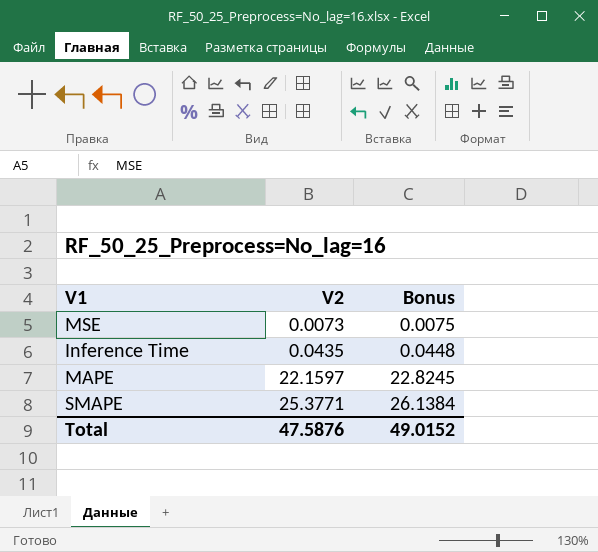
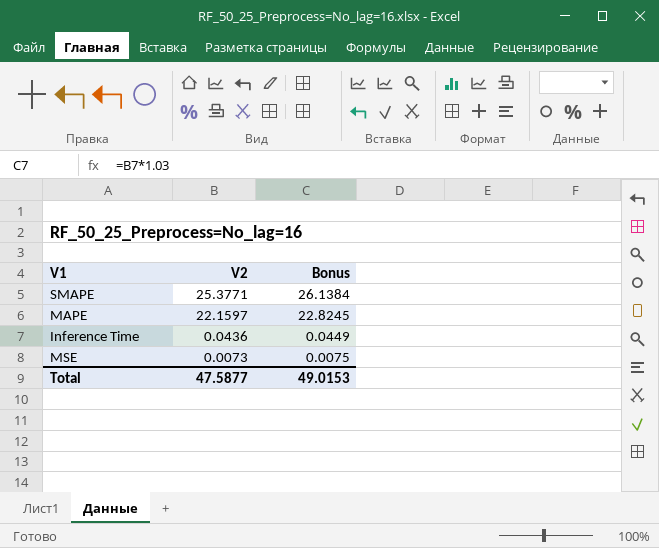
row order: V2 ascending -> V2 descending
Inference Time | V2: 0.0435 -> 0.0436
Inference Time | Bonus: 0.0448 -> 0.0449
Total | V2: 47.5876 -> 47.5877
Total | Bonus: 49.0152 -> 49.0153

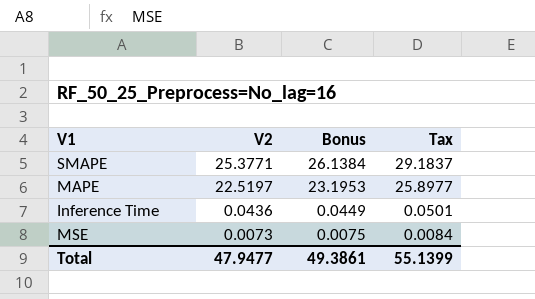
column Tax | formula: none -> [V2] * 1.15
MAPE | V2: 22.1597 -> 22.5197
MAPE | Bonus: 22.8245 -> 23.1953
Total | V2: 47.5877 -> 47.9477
Total | Bonus: 49.0153 -> 49.3861

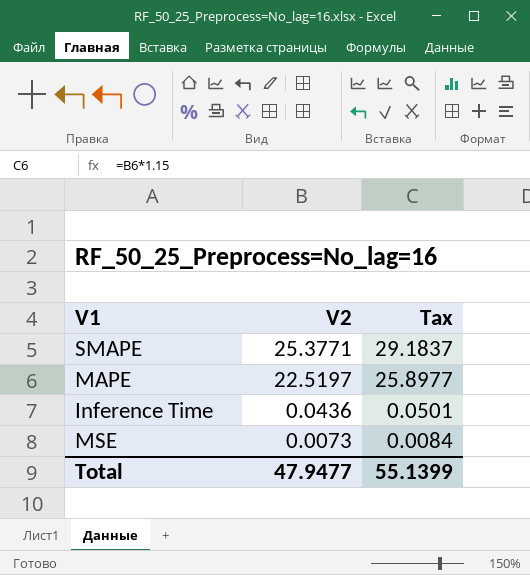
column Bonus | formula: [V2] * 1.03 -> none

